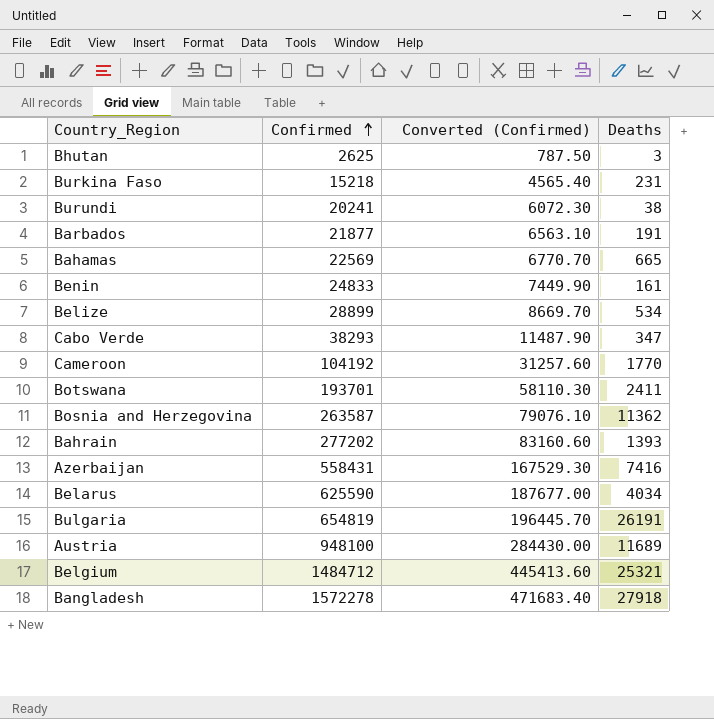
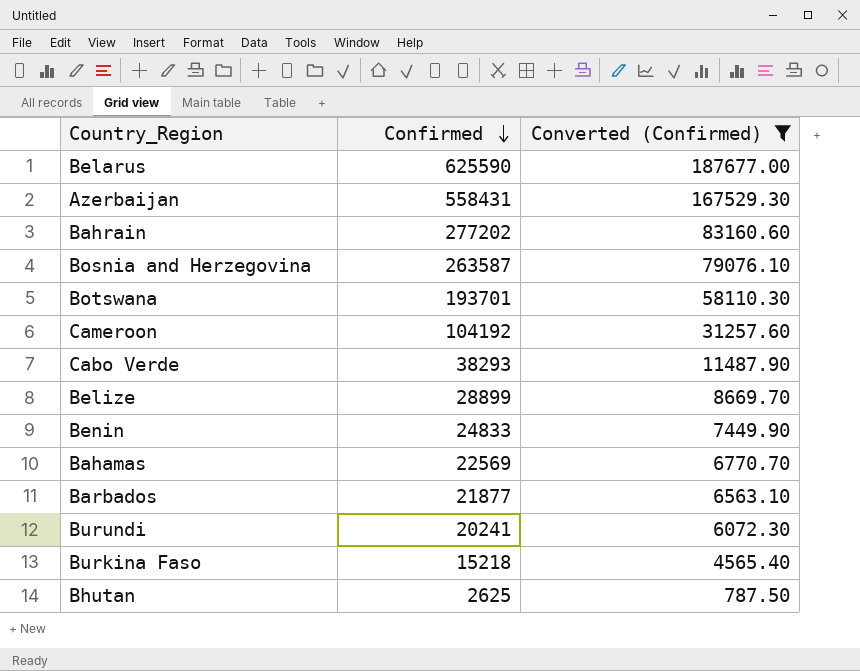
filter: none -> Converted (Confirmed) <= 187677.00
row order: Confirmed ascending -> Confirmed descending
column Deaths | position: 4 -> none

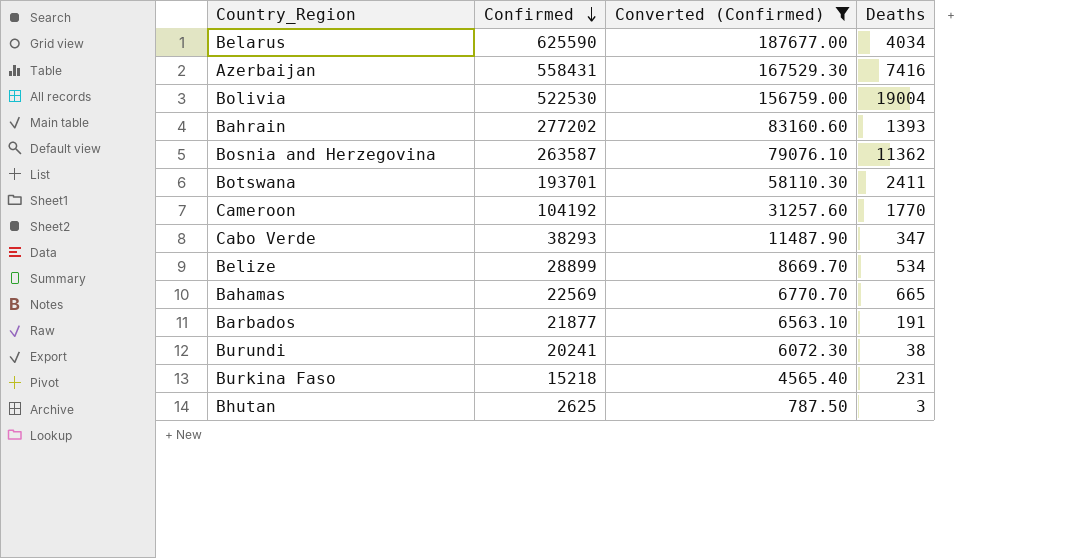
column Deaths | position: none -> 4
row Benin: 24833 | 7449.90 -> none
row Bolivia: none -> 522530 | 156759.00 | 19004

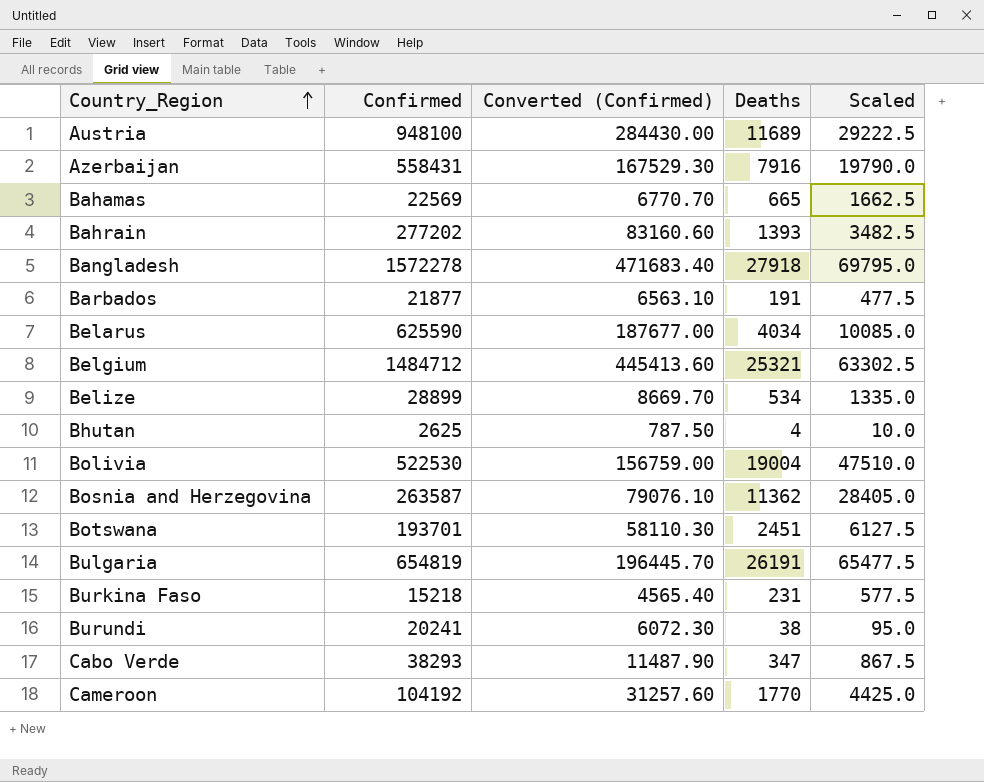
filter: Converted (Confirmed) <= 187677.00 -> none
row order: Confirmed descending -> Country_Region ascending
column Scaled | formula: none -> [Deaths] * 2.5
Azerbaijan | Deaths: 7416 -> 7916
Bhutan | Deaths: 3 -> 4
Botswana | Deaths: 2411 -> 2451

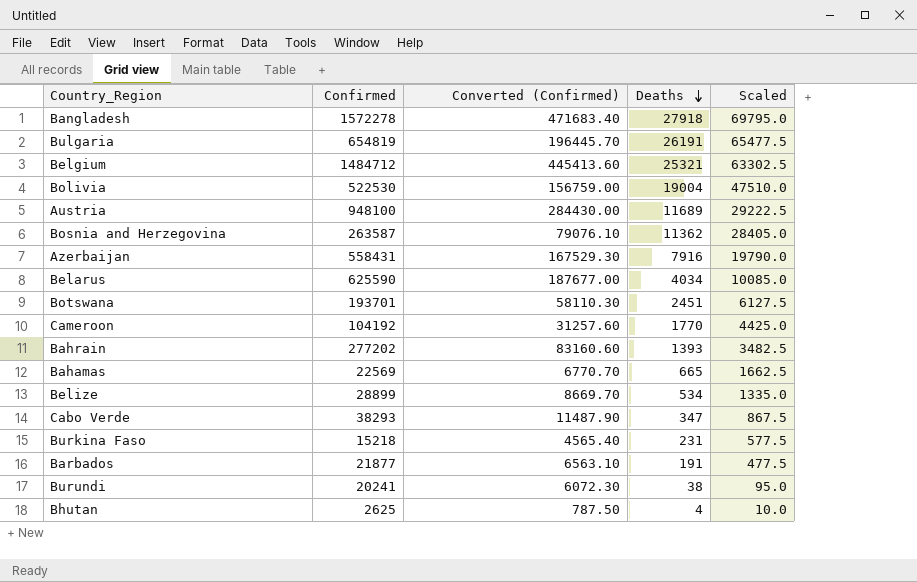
row order: Country_Region ascending -> Deaths descending

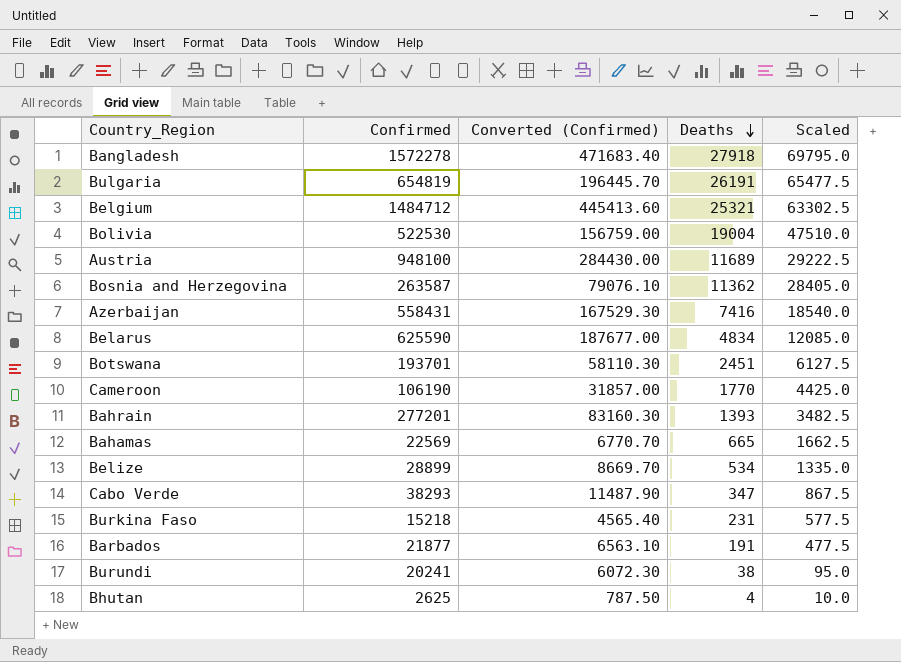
Azerbaijan | Deaths: 7916 -> 7416
Azerbaijan | Scaled: 19790.0 -> 18540.0
Belarus | Deaths: 4034 -> 4834
Belarus | Scaled: 10085.0 -> 12085.0
Cameroon | Confirmed: 104192 -> 106190
Cameroon | Converted (Confirmed): 31257.60 -> 31857.00
Bahrain | Confirmed: 277202 -> 277201
Bahrain | Converted (Confirmed): 83160.60 -> 83160.30

